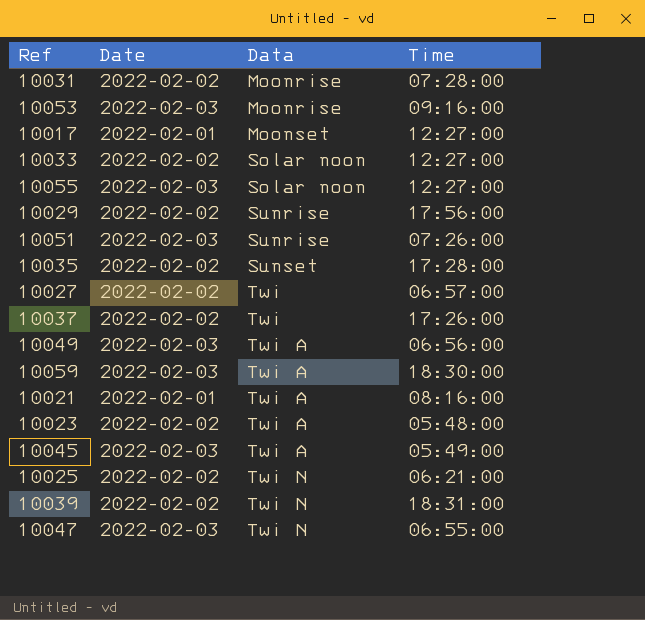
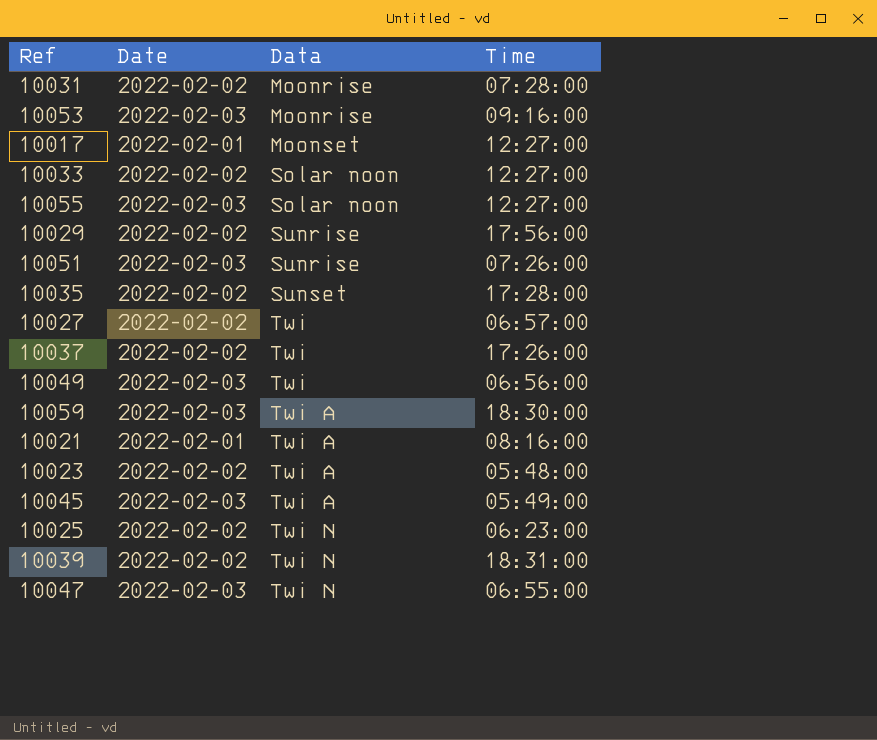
10049 | Data: Twi A -> Twi
10025 | Time: 06:21:00 -> 06:23:00

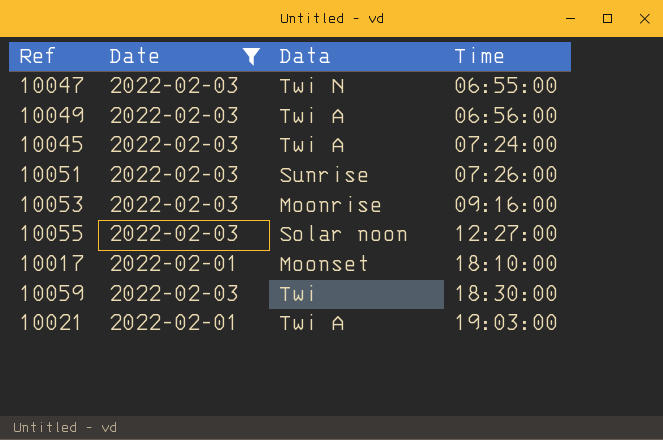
filter: none -> Date != 2022-02-02
row order: Data ascending -> Time ascending
10049 | Data: Twi -> Twi A
10045 | Time: 05:49:00 -> 07:24:00
10017 | Time: 12:27:00 -> 18:10:00
10059 | Data: Twi A -> Twi
10021 | Time: 08:16:00 -> 19:03:00

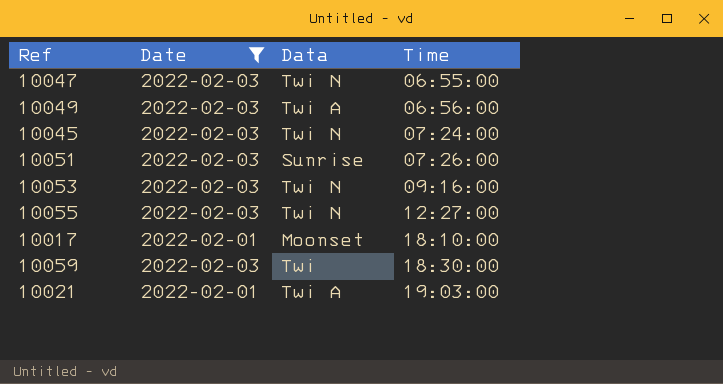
10045 | Data: Twi A -> Twi N
10053 | Data: Moonrise -> Twi N
10055 | Data: Solar noon -> Twi N

